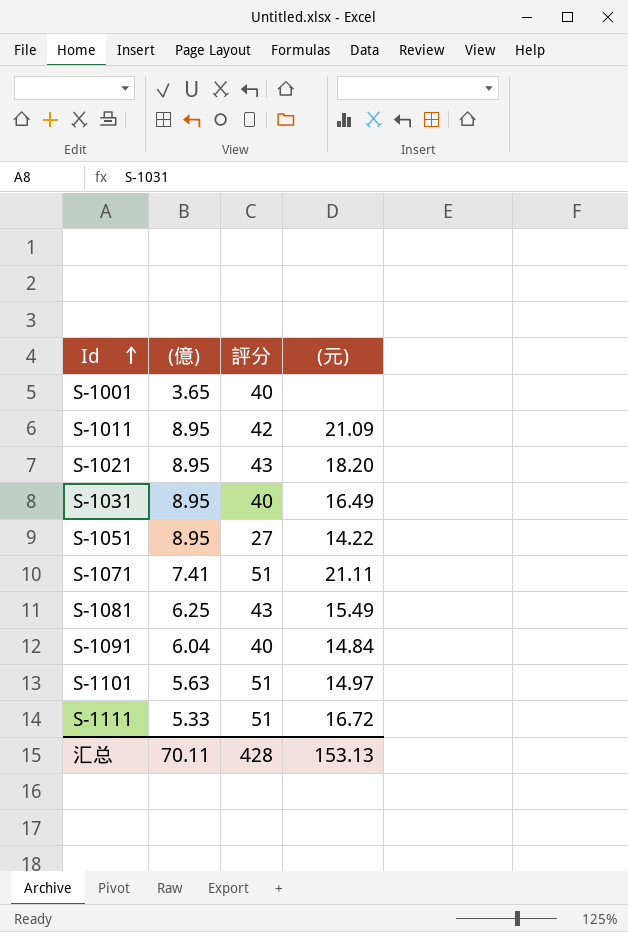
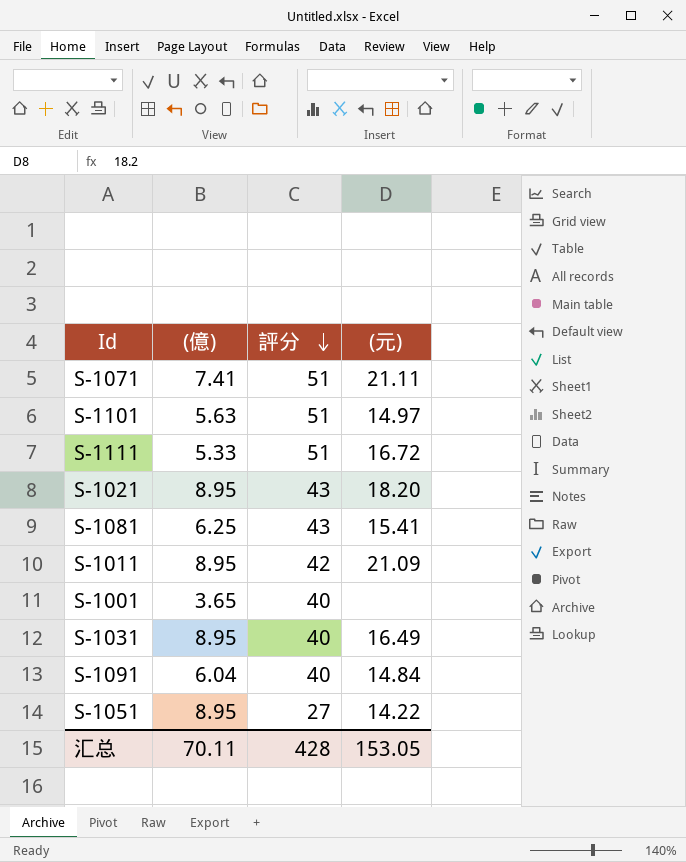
row order: Id ascending -> 評分 descending
S-1081 | (元): 15.49 -> 15.41
汇总 | (元): 153.13 -> 153.05

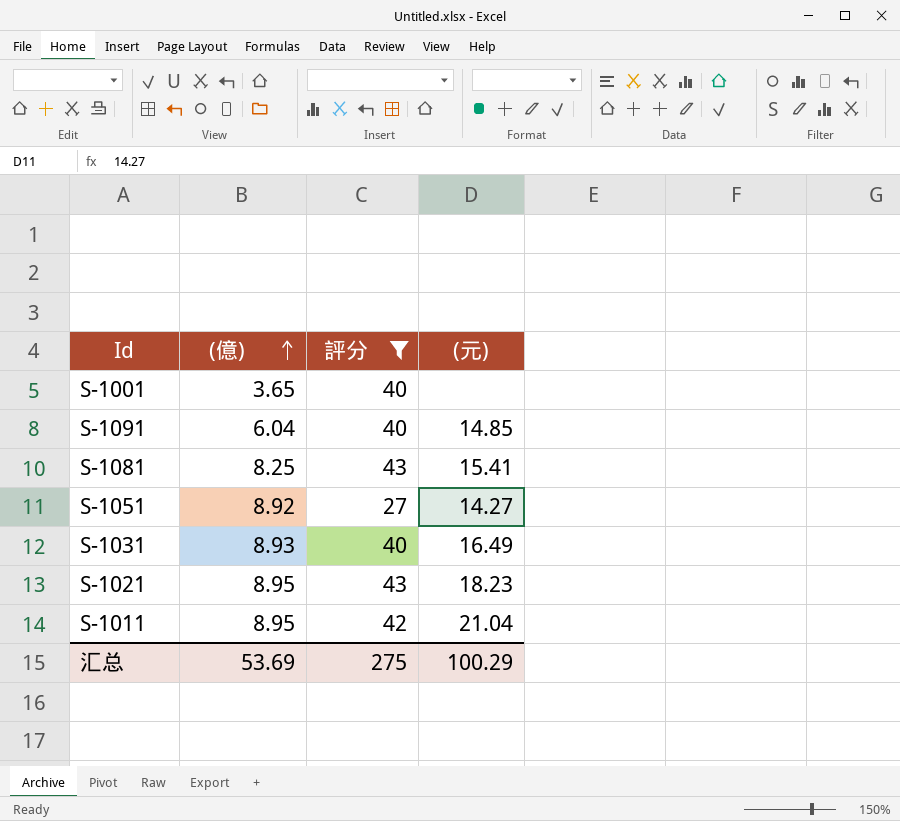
filter: none -> 評分 != 51
row order: 評分 descending -> (億) ascending
S-1091 | (元): 14.84 -> 14.85
S-1081 | (億): 6.25 -> 8.25
S-1051 | (億): 8.95 -> 8.92
S-1051 | (元): 14.22 -> 14.27
S-1031 | (億): 8.95 -> 8.93
S-1021 | (元): 18.20 -> 18.23
S-1011 | (元): 21.09 -> 21.04
汇总 | (億): 70.11 -> 53.69
汇总 | 評分: 428 -> 275
汇总 | (元): 153.05 -> 100.29

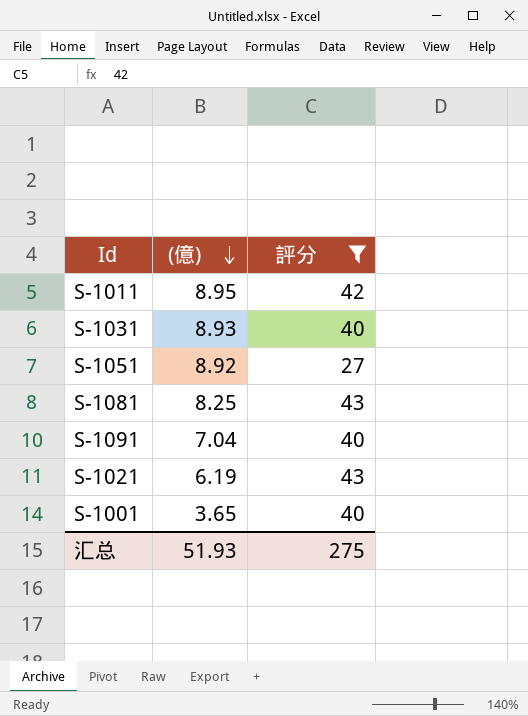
row order: (億) ascending -> (億) descending
column (元) | position: 4 -> none
S-1091 | (億): 6.04 -> 7.04
S-1021 | (億): 8.95 -> 6.19
汇总 | (億): 53.69 -> 51.93

